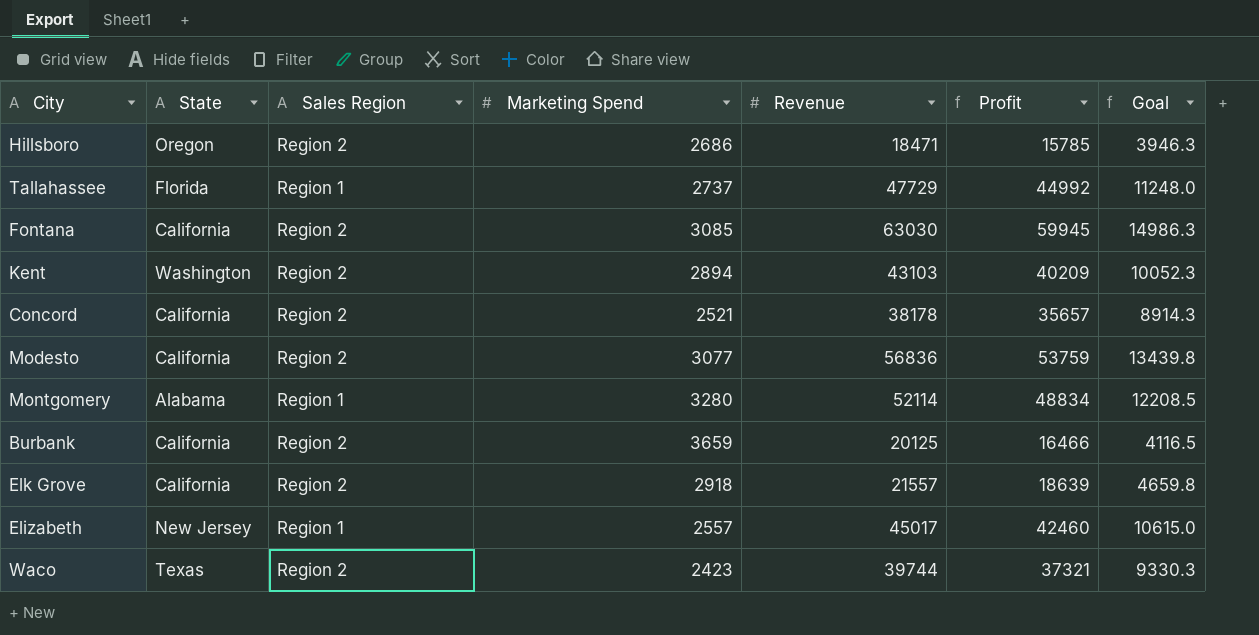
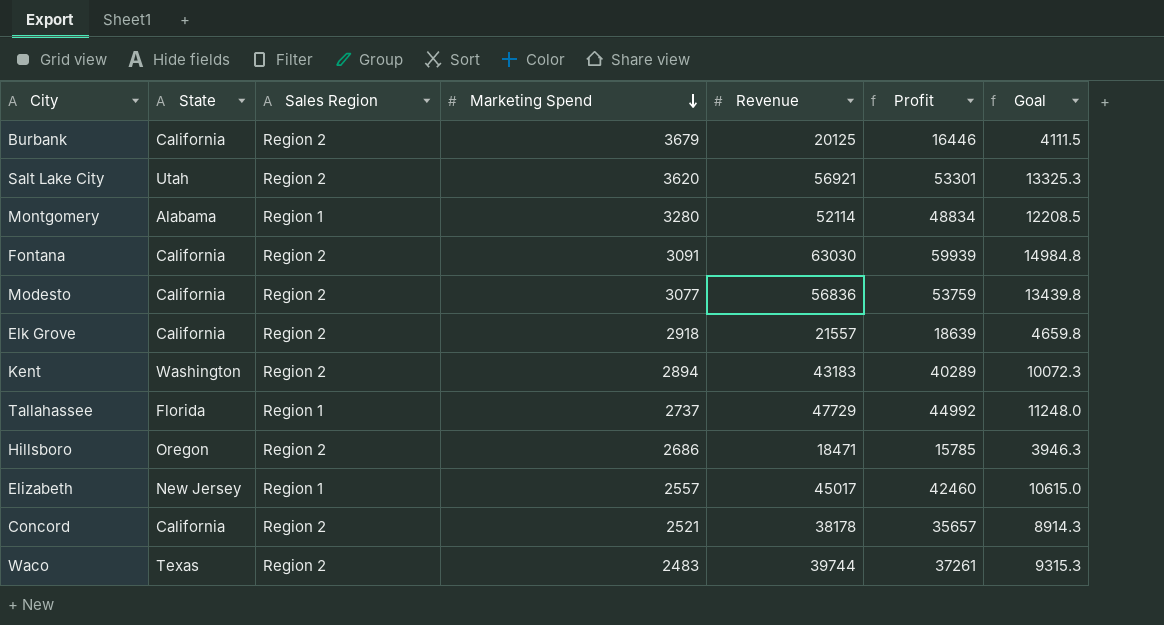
row order: none -> Marketing Spend descending
Burbank | Marketing Spend: 3659 -> 3679
Burbank | Profit: 16466 -> 16446
Burbank | Goal: 4116.5 -> 4111.5
row Salt Lake City: none -> Utah | Region 2 | 3620 | 56921 | 53301 | 13325.3
Fontana | Marketing Spend: 3085 -> 3091
Fontana | Profit: 59945 -> 59939
Fontana | Goal: 14986.3 -> 14984.8
Kent | Revenue: 43103 -> 43183
Kent | Profit: 40209 -> 40289
Kent | Goal: 10052.3 -> 10072.3
Waco | Marketing Spend: 2423 -> 2483
Waco | Profit: 37321 -> 37261
Waco | Goal: 9330.3 -> 9315.3

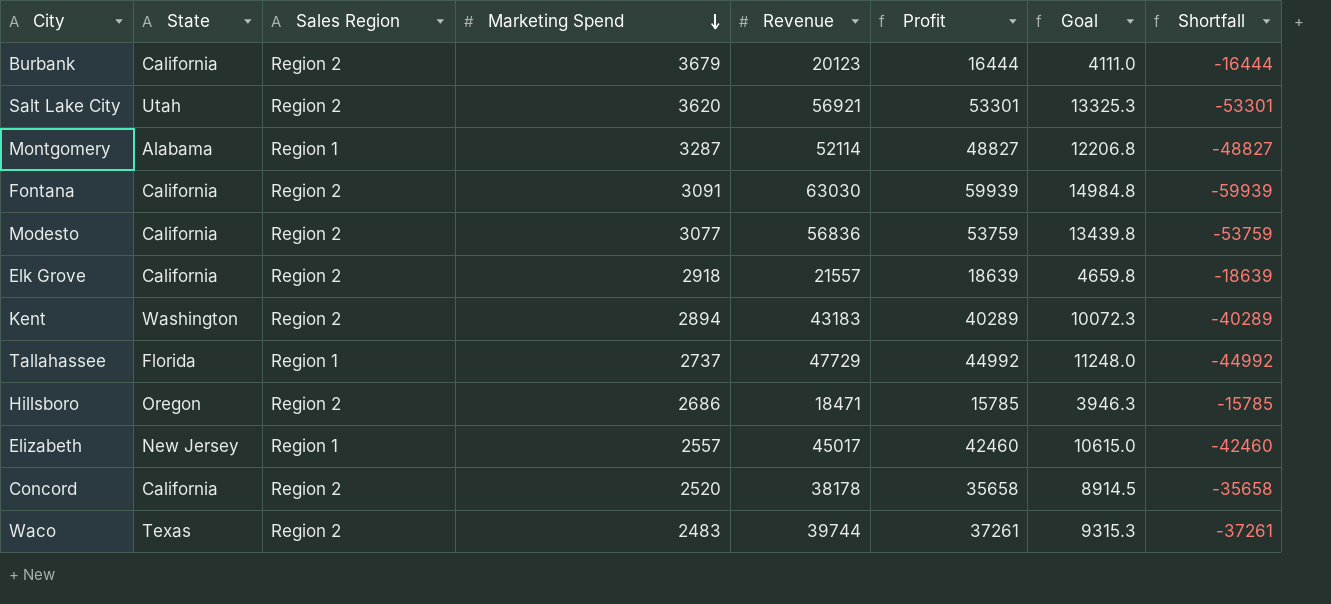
column Shortfall | formula: none -> [Marketing Spend] - [Revenue]
Burbank | Revenue: 20125 -> 20123
Burbank | Profit: 16446 -> 16444
Burbank | Goal: 4111.5 -> 4111.0
Montgomery | Marketing Spend: 3280 -> 3287
Montgomery | Profit: 48834 -> 48827
Montgomery | Goal: 12208.5 -> 12206.8
Concord | Marketing Spend: 2521 -> 2520
Concord | Profit: 35657 -> 35658
Concord | Goal: 8914.3 -> 8914.5

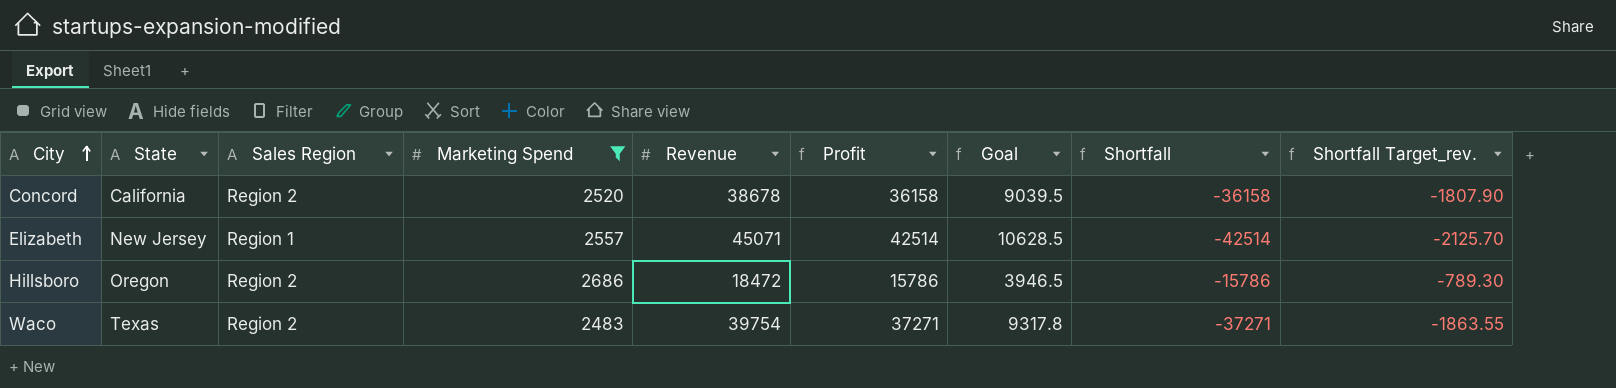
filter: none -> Marketing Spend <= 2686
row order: Marketing Spend descending -> City ascending
column Shortfall Target_rev. | formula: none -> [Shortfall] * 0.05
Concord | Revenue: 38178 -> 38678
Concord | Profit: 35658 -> 36158
Concord | Goal: 8914.5 -> 9039.5
Concord | Shortfall: -35658 -> -36158
Elizabeth | Revenue: 45017 -> 45071
Elizabeth | Profit: 42460 -> 42514
Elizabeth | Goal: 10615.0 -> 10628.5
Elizabeth | Shortfall: -42460 -> -42514
Hillsboro | Revenue: 18471 -> 18472
Hillsboro | Profit: 15785 -> 15786
Hillsboro | Goal: 3946.3 -> 3946.5
Hillsboro | Shortfall: -15785 -> -15786
Waco | Revenue: 39744 -> 39754
Waco | Profit: 37261 -> 37271
Waco | Goal: 9315.3 -> 9317.8
Waco | Shortfall: -37261 -> -37271

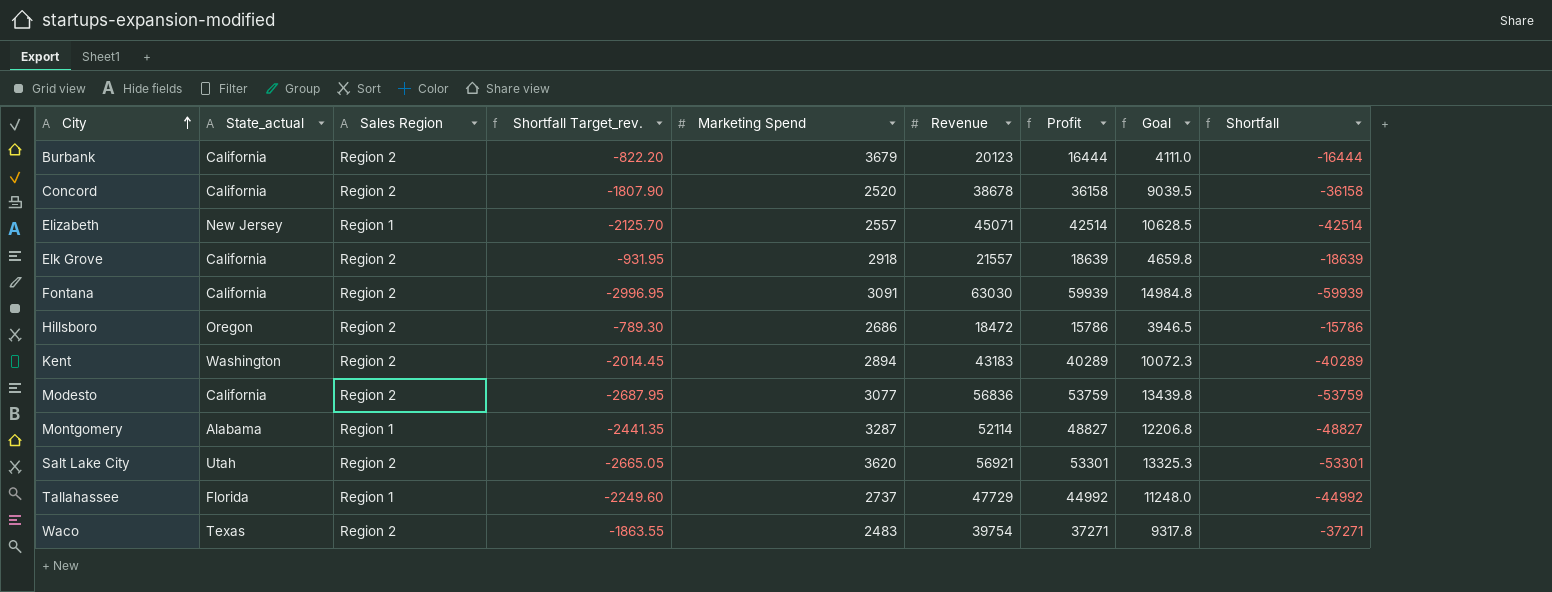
filter: Marketing Spend <= 2686 -> none
column name: State -> State_actual
column Shortfall Target_rev. | position: 9 -> 4

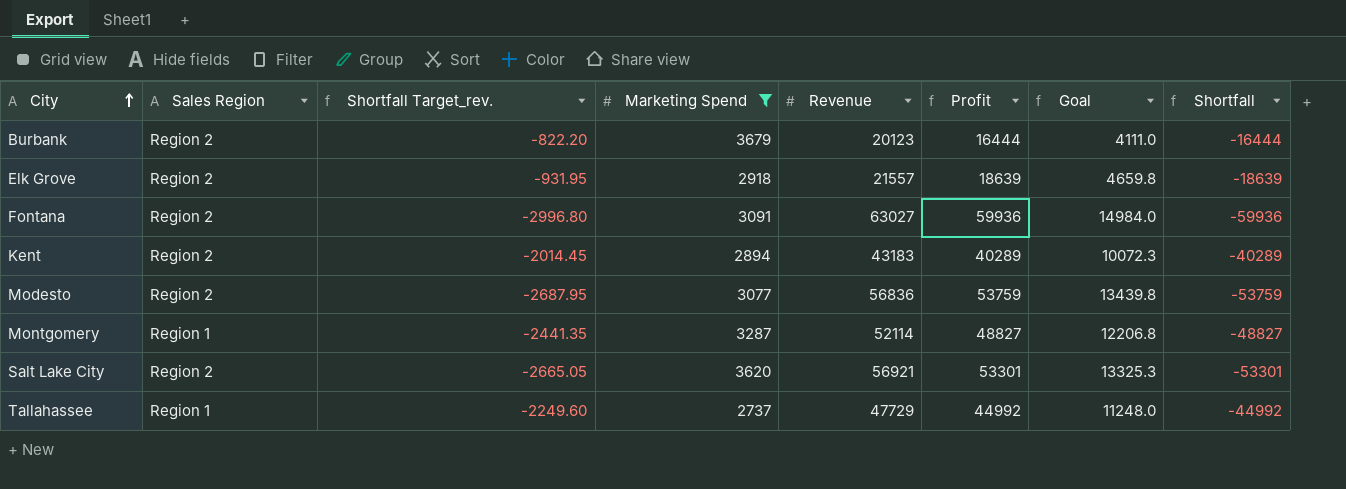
filter: none -> Marketing Spend >= 2737
column State_actual | position: 2 -> none
Fontana | Shortfall Target_rev.: -2996.95 -> -2996.80
Fontana | Revenue: 63030 -> 63027
Fontana | Profit: 59939 -> 59936
Fontana | Goal: 14984.8 -> 14984.0
Fontana | Shortfall: -59939 -> -59936

